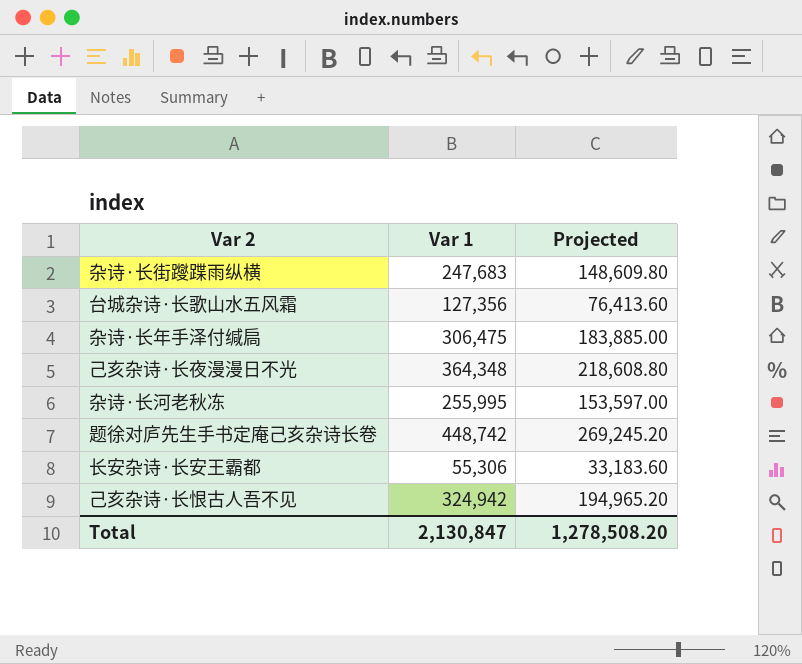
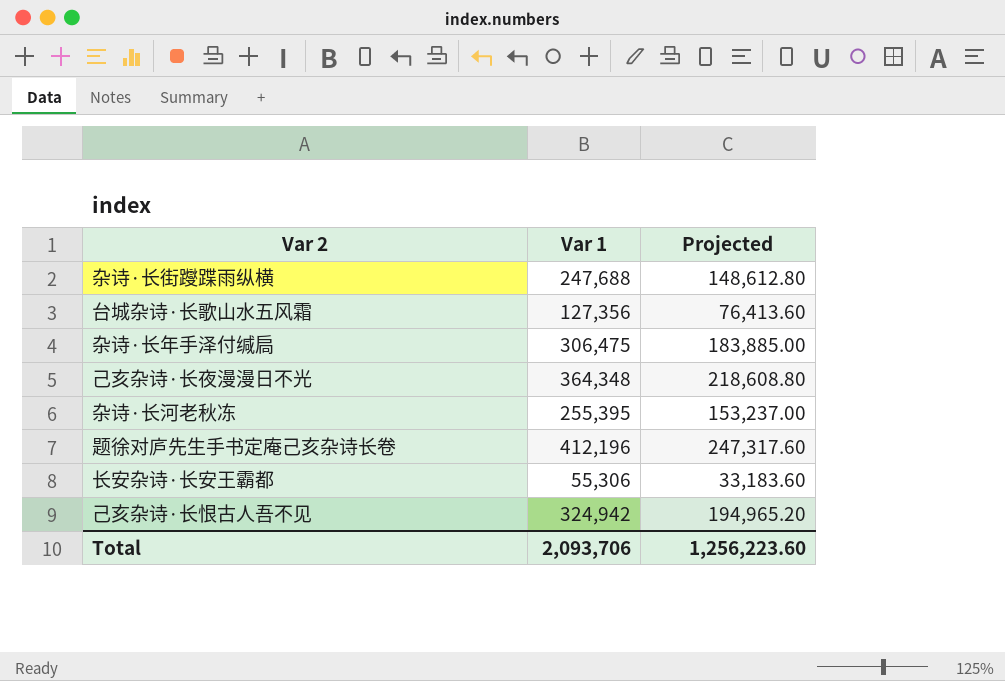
杂诗·长街躞蹀雨纵横 | Var 1: 247,683 -> 247,688
杂诗·长街躞蹀雨纵横 | Projected: 148,609.80 -> 148,612.80
杂诗·长河老秋冻 | Var 1: 255,995 -> 255,395
杂诗·长河老秋冻 | Projected: 153,597.00 -> 153,237.00
题徐对庐先生手书定庵己亥杂诗长卷 | Var 1: 448,742 -> 412,196
题徐对庐先生手书定庵己亥杂诗长卷 | Projected: 269,245.20 -> 247,317.60
Total | Var 1: 2,130,847 -> 2,093,706
Total | Projected: 1,278,508.20 -> 1,256,223.60

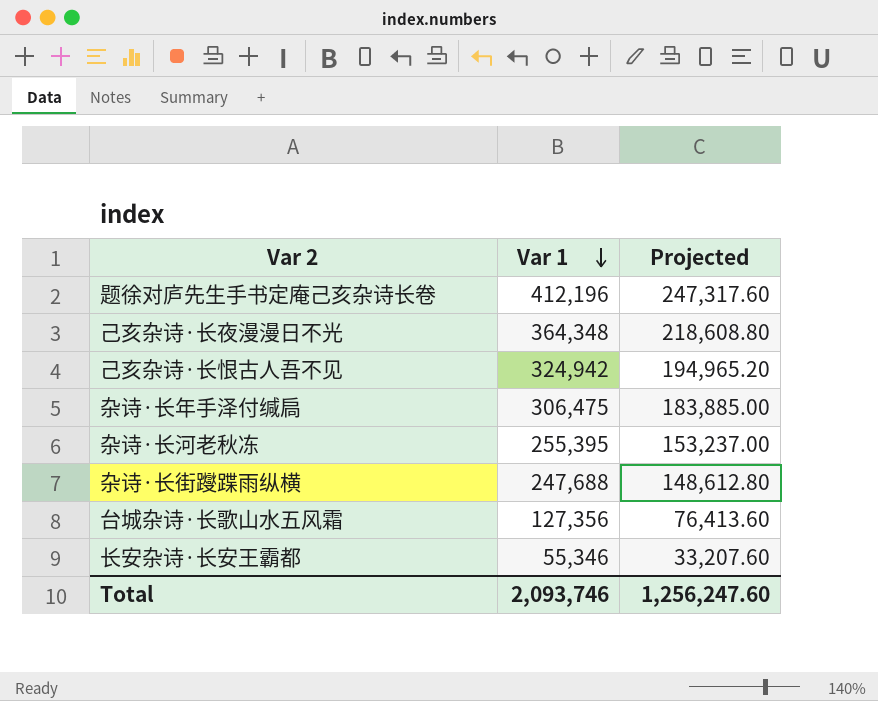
row order: none -> Var 1 descending
长安杂诗·长安王霸都 | Var 1: 55,306 -> 55,346
长安杂诗·长安王霸都 | Projected: 33,183.60 -> 33,207.60
Total | Var 1: 2,093,706 -> 2,093,746
Total | Projected: 1,256,223.60 -> 1,256,247.60

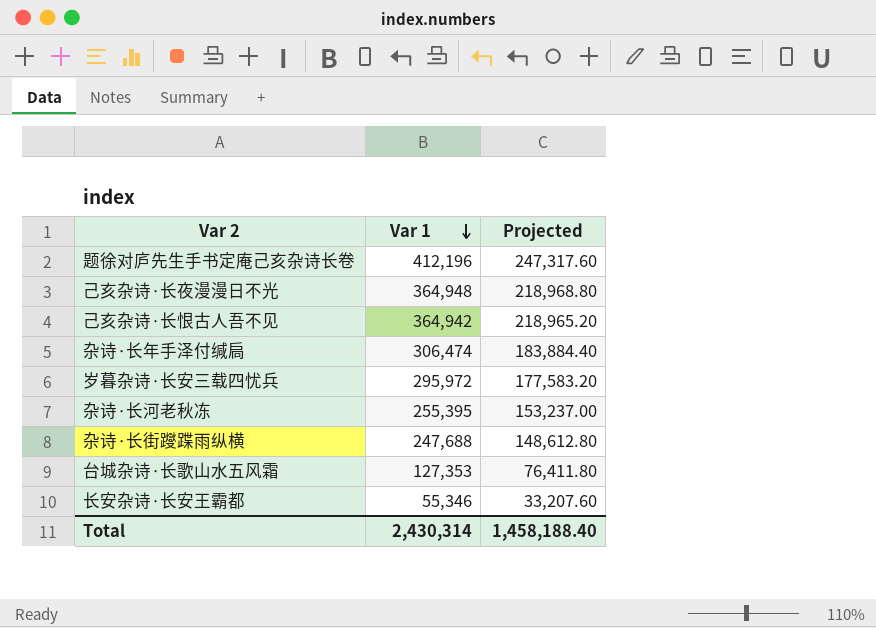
己亥杂诗·长夜漫漫日不光 | Var 1: 364,348 -> 364,948
己亥杂诗·长夜漫漫日不光 | Projected: 218,608.80 -> 218,968.80
己亥杂诗·长恨古人吾不见 | Var 1: 324,942 -> 364,942
己亥杂诗·长恨古人吾不见 | Projected: 194,965.20 -> 218,965.20
杂诗·长年手泽付缄扃 | Var 1: 306,475 -> 306,474
杂诗·长年手泽付缄扃 | Projected: 183,885.00 -> 183,884.40
row 岁暮杂诗·长安三载四忧兵: none -> 295,972 | 177,583.20
台城杂诗·长歌山水五风霜 | Var 1: 127,356 -> 127,353
台城杂诗·长歌山水五风霜 | Projected: 76,413.60 -> 76,411.80
Total | Var 1: 2,093,746 -> 2,430,314
Total | Projected: 1,256,247.60 -> 1,458,188.40

